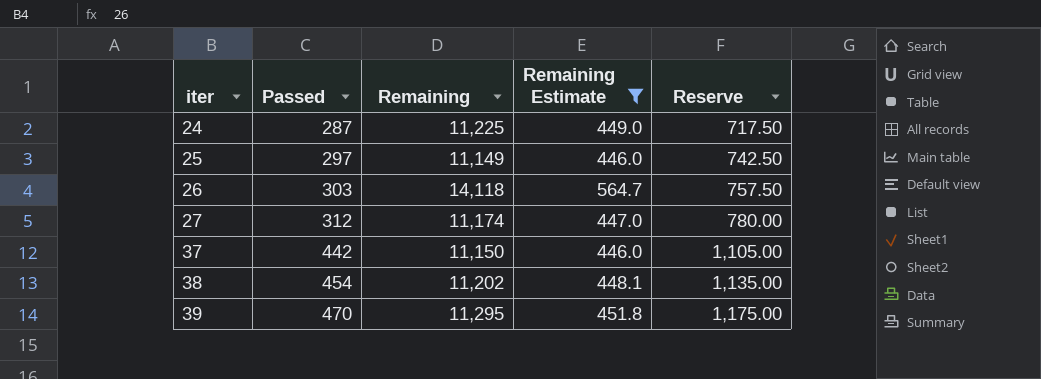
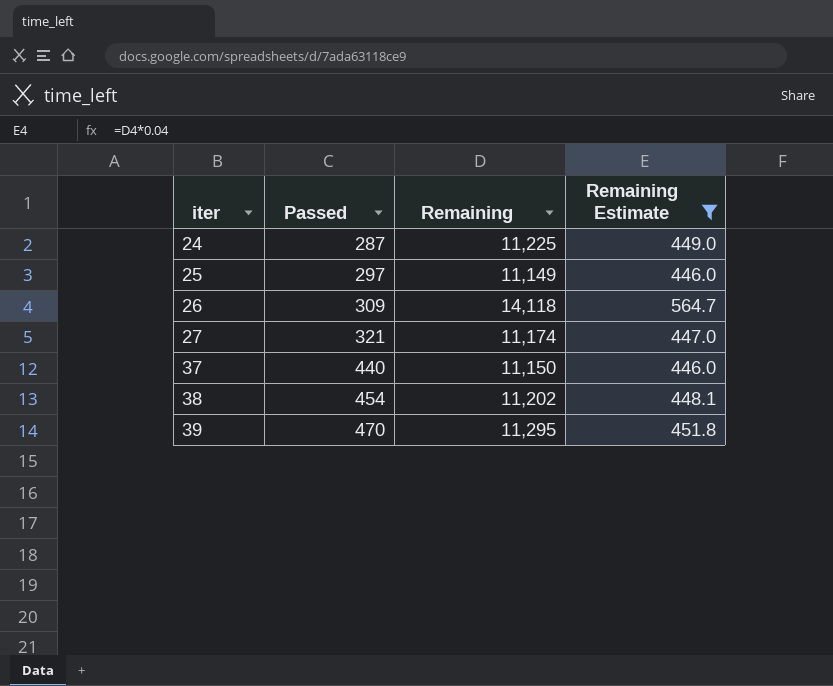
column Reserve | formula: [Passed] * 2.5 -> none
26 | Passed: 303 -> 309
27 | Passed: 312 -> 321
37 | Passed: 442 -> 440

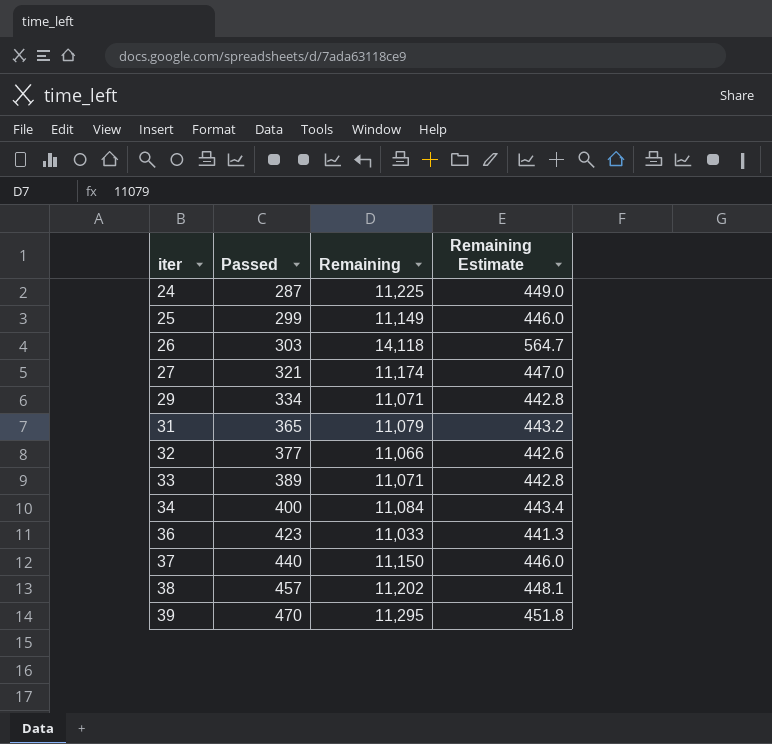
filter: Remaining Estimate >= 446.0 -> none
25 | Passed: 297 -> 299
26 | Passed: 309 -> 303
38 | Passed: 454 -> 457

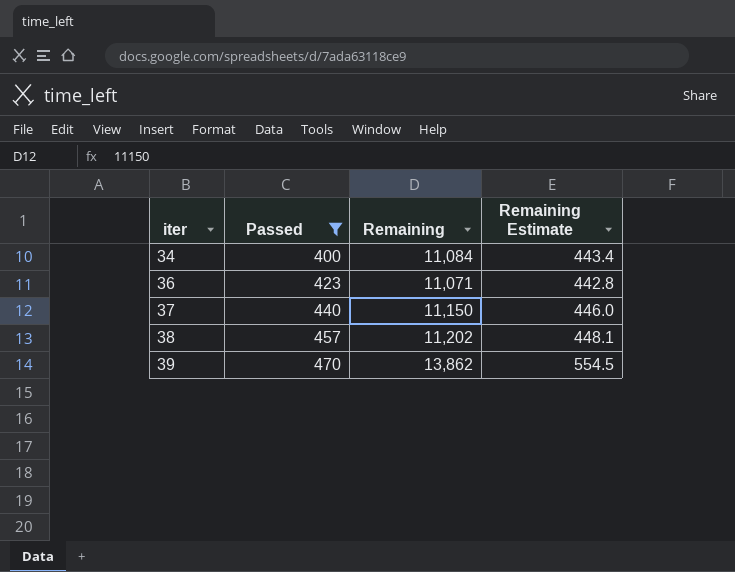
filter: none -> Passed >= 400
36 | Remaining: 11,033 -> 11,071
36 | Remaining Estimate: 441.3 -> 442.8
39 | Remaining: 11,295 -> 13,862
39 | Remaining Estimate: 451.8 -> 554.5

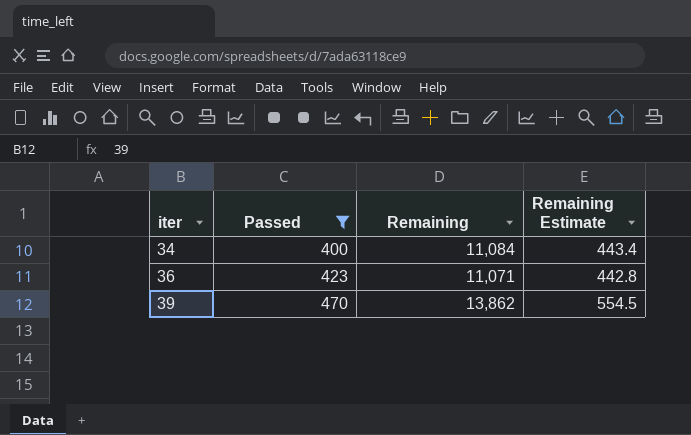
row 37: 440 | 11,150 | 446.0 -> none
row 38: 457 | 11,202 | 448.1 -> none

